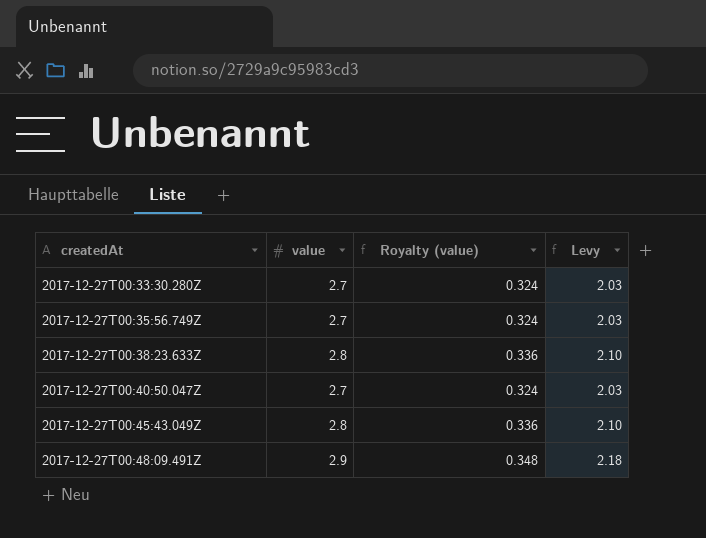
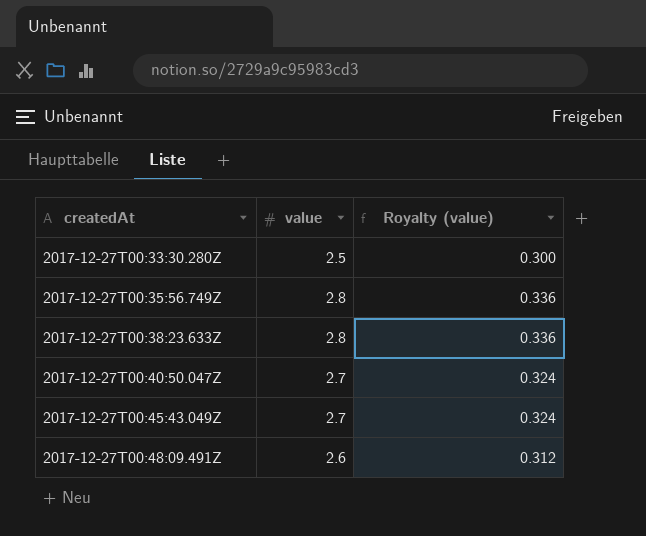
column Levy | formula: [value] * 0.75 -> none
2017-12-27T00:33:30.280Z | value: 2.7 -> 2.5
2017-12-27T00:33:30.280Z | Royalty (value): 0.324 -> 0.300
2017-12-27T00:35:56.749Z | value: 2.7 -> 2.8
2017-12-27T00:35:56.749Z | Royalty (value): 0.324 -> 0.336
2017-12-27T00:45:43.049Z | value: 2.8 -> 2.7
2017-12-27T00:45:43.049Z | Royalty (value): 0.336 -> 0.324
2017-12-27T00:48:09.491Z | value: 2.9 -> 2.6
2017-12-27T00:48:09.491Z | Royalty (value): 0.348 -> 0.312

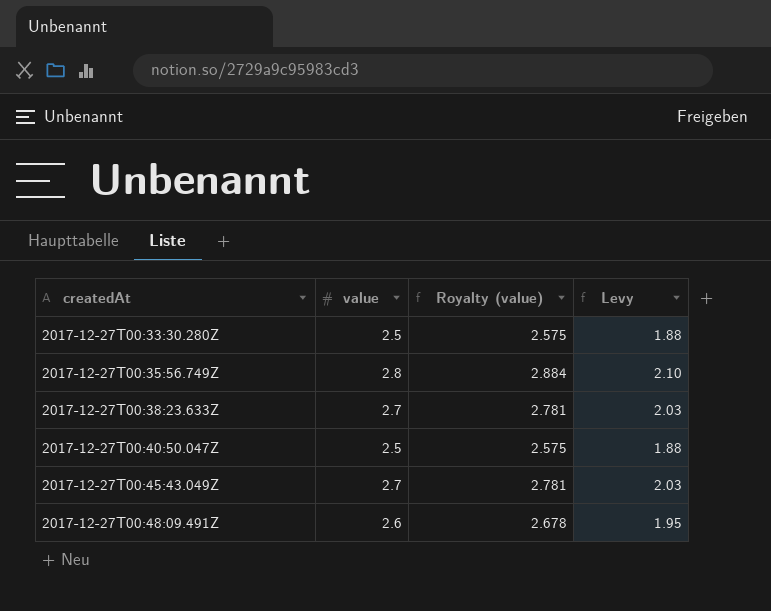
column Royalty (value) | formula: [value] * 0.12 -> [value] * 1.03
column Levy | formula: none -> [value] * 0.75
2017-12-27T00:38:23.633Z | value: 2.8 -> 2.7
2017-12-27T00:40:50.047Z | value: 2.7 -> 2.5

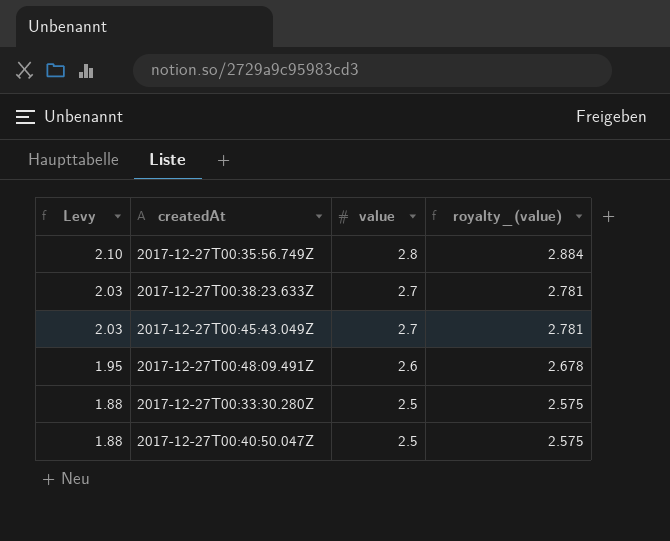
row order: createdAt ascending -> Levy descending
column Levy | position: 4 -> 1
column name: Royalty (value) -> royalty_(value)

